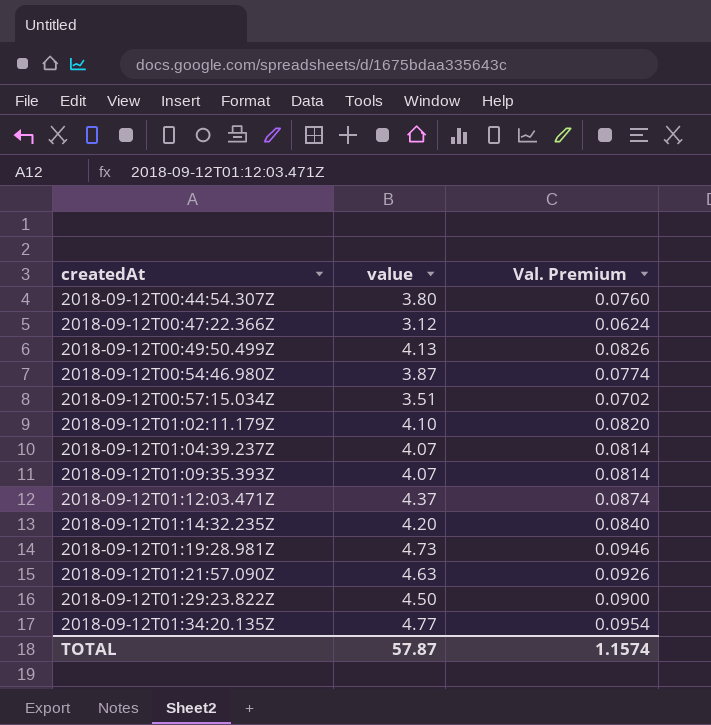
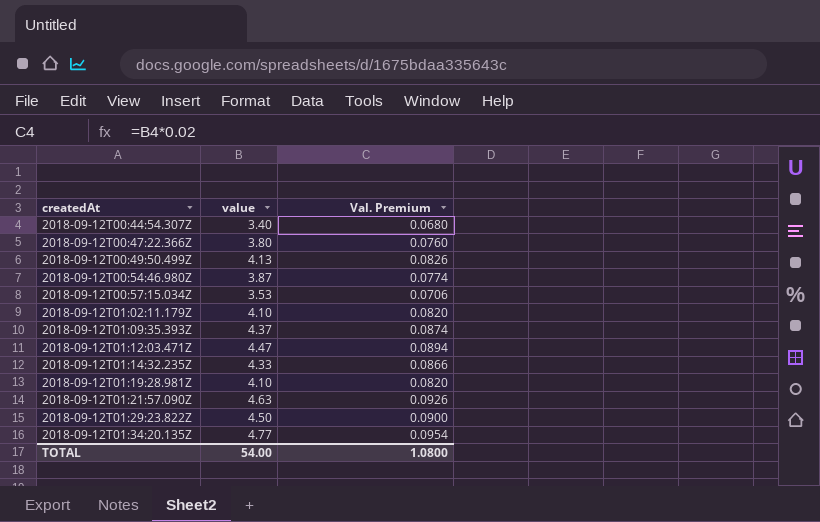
row 2018-09-12T01:04:39.237Z: 4.07 | 0.0814 -> none
2018-09-12T00:44:54.307Z | value: 3.80 -> 3.40
2018-09-12T00:44:54.307Z | Val. Premium: 0.0760 -> 0.0680
2018-09-12T00:47:22.366Z | value: 3.12 -> 3.80
2018-09-12T00:47:22.366Z | Val. Premium: 0.0624 -> 0.0760
2018-09-12T00:57:15.034Z | value: 3.51 -> 3.53
2018-09-12T00:57:15.034Z | Val. Premium: 0.0702 -> 0.0706
2018-09-12T01:09:35.393Z | value: 4.07 -> 4.37
2018-09-12T01:09:35.393Z | Val. Premium: 0.0814 -> 0.0874
2018-09-12T01:12:03.471Z | value: 4.37 -> 4.47
2018-09-12T01:12:03.471Z | Val. Premium: 0.0874 -> 0.0894
2018-09-12T01:14:32.235Z | value: 4.20 -> 4.33
2018-09-12T01:14:32.235Z | Val. Premium: 0.0840 -> 0.0866
2018-09-12T01:19:28.981Z | value: 4.73 -> 4.10
2018-09-12T01:19:28.981Z | Val. Premium: 0.0946 -> 0.0820
TOTAL | value: 57.87 -> 54.00
TOTAL | Val. Premium: 1.1574 -> 1.0800

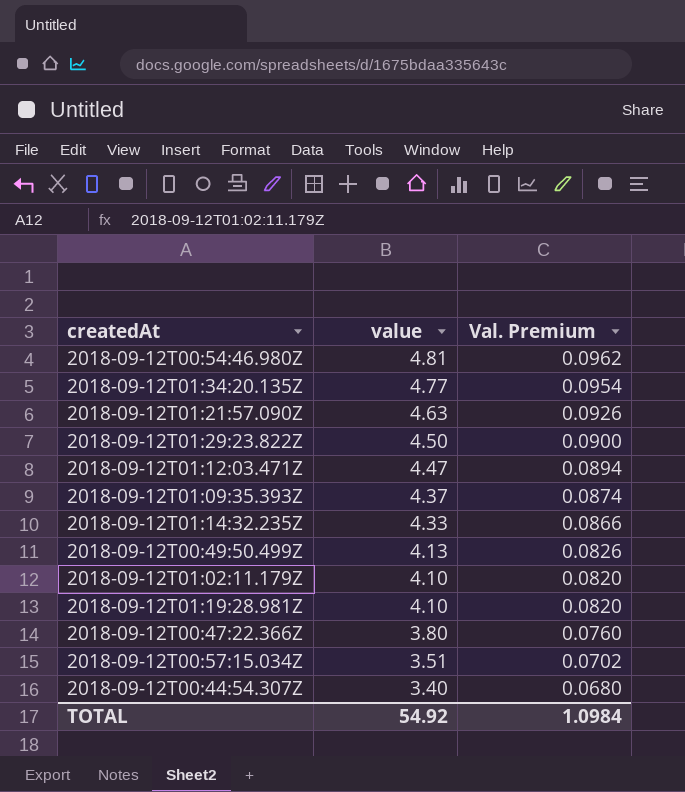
row order: createdAt ascending -> value descending
2018-09-12T00:54:46.980Z | value: 3.87 -> 4.81
2018-09-12T00:54:46.980Z | Val. Premium: 0.0774 -> 0.0962
2018-09-12T00:57:15.034Z | value: 3.53 -> 3.51
2018-09-12T00:57:15.034Z | Val. Premium: 0.0706 -> 0.0702
TOTAL | value: 54.00 -> 54.92
TOTAL | Val. Premium: 1.0800 -> 1.0984

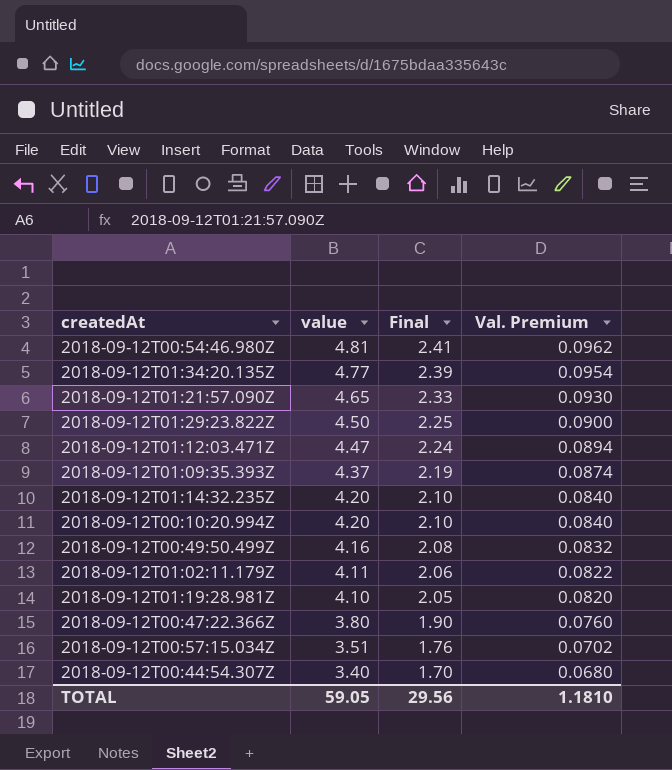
column Final | formula: none -> [value] * 0.5
2018-09-12T01:21:57.090Z | value: 4.63 -> 4.65
2018-09-12T01:21:57.090Z | Val. Premium: 0.0926 -> 0.0930
2018-09-12T01:14:32.235Z | value: 4.33 -> 4.20
2018-09-12T01:14:32.235Z | Val. Premium: 0.0866 -> 0.0840
row 2018-09-12T00:10:20.994Z: none -> 4.20 | 2.10 | 0.0840
2018-09-12T00:49:50.499Z | value: 4.13 -> 4.16
2018-09-12T00:49:50.499Z | Val. Premium: 0.0826 -> 0.0832
2018-09-12T01:02:11.179Z | value: 4.10 -> 4.11
2018-09-12T01:02:11.179Z | Val. Premium: 0.0820 -> 0.0822
TOTAL | value: 54.92 -> 59.05
TOTAL | Val. Premium: 1.0984 -> 1.1810

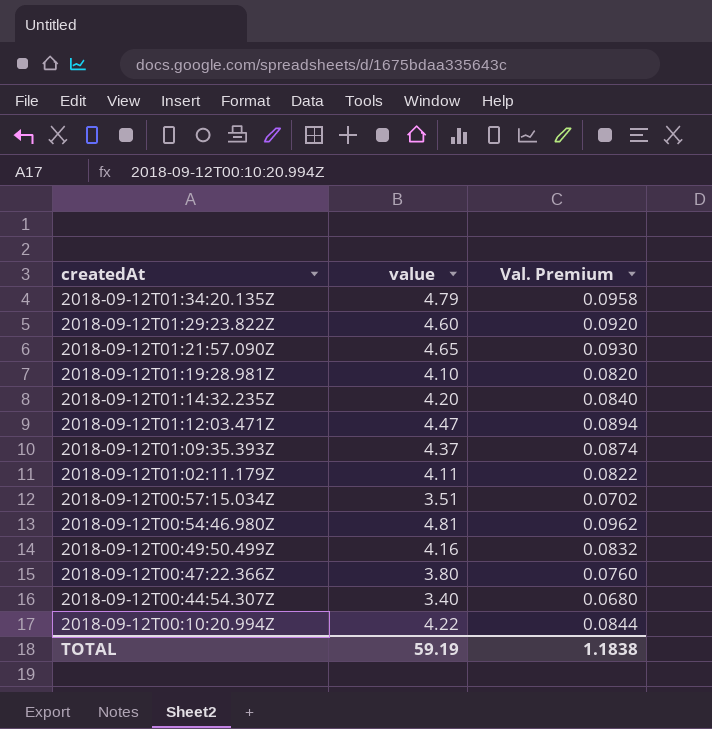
row order: value descending -> createdAt descending
column Final | formula: [value] * 0.5 -> none
2018-09-12T01:34:20.135Z | value: 4.77 -> 4.79
2018-09-12T01:34:20.135Z | Val. Premium: 0.0954 -> 0.0958
2018-09-12T01:29:23.822Z | value: 4.50 -> 4.60
2018-09-12T01:29:23.822Z | Val. Premium: 0.0900 -> 0.0920
2018-09-12T00:10:20.994Z | value: 4.20 -> 4.22
2018-09-12T00:10:20.994Z | Val. Premium: 0.0840 -> 0.0844
TOTAL | value: 59.05 -> 59.19
TOTAL | Val. Premium: 1.1810 -> 1.1838

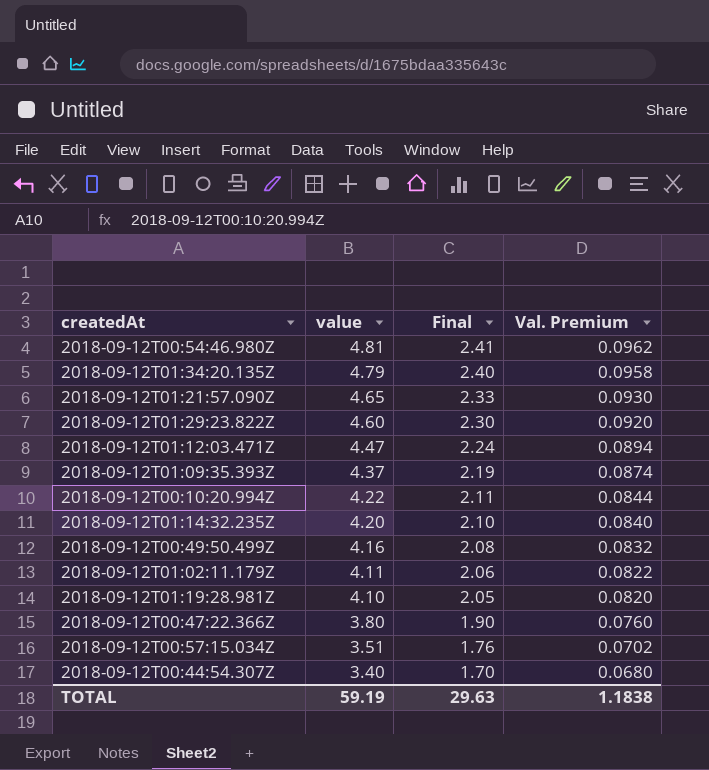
row order: createdAt descending -> value descending
column Final | formula: none -> [value] * 0.5

